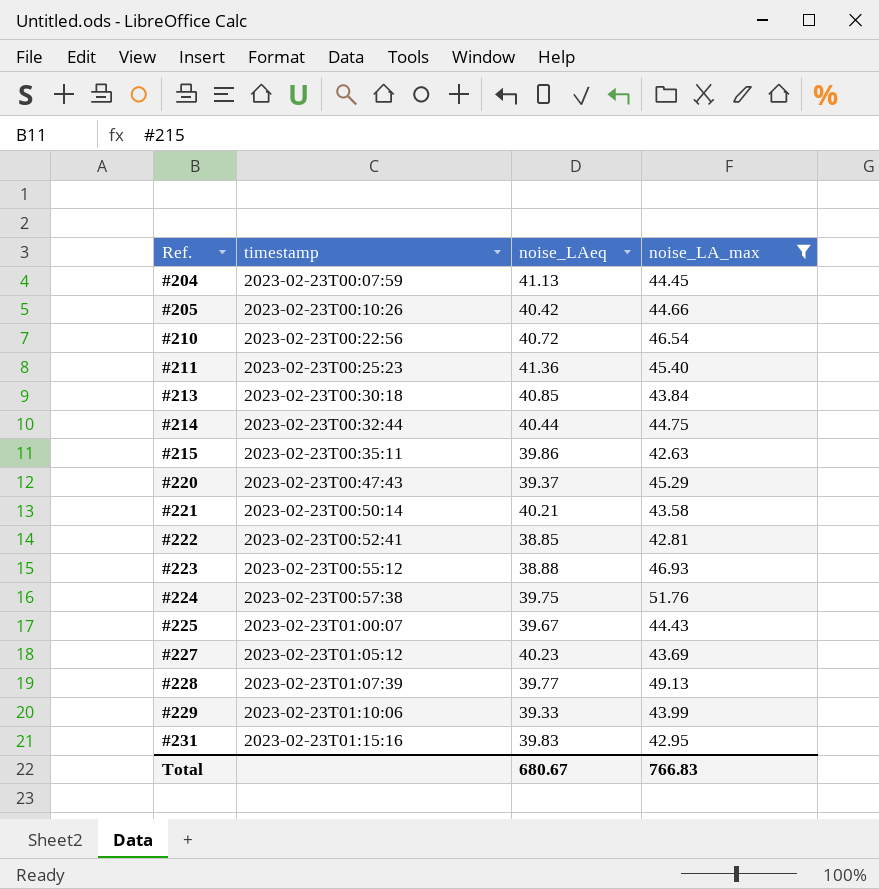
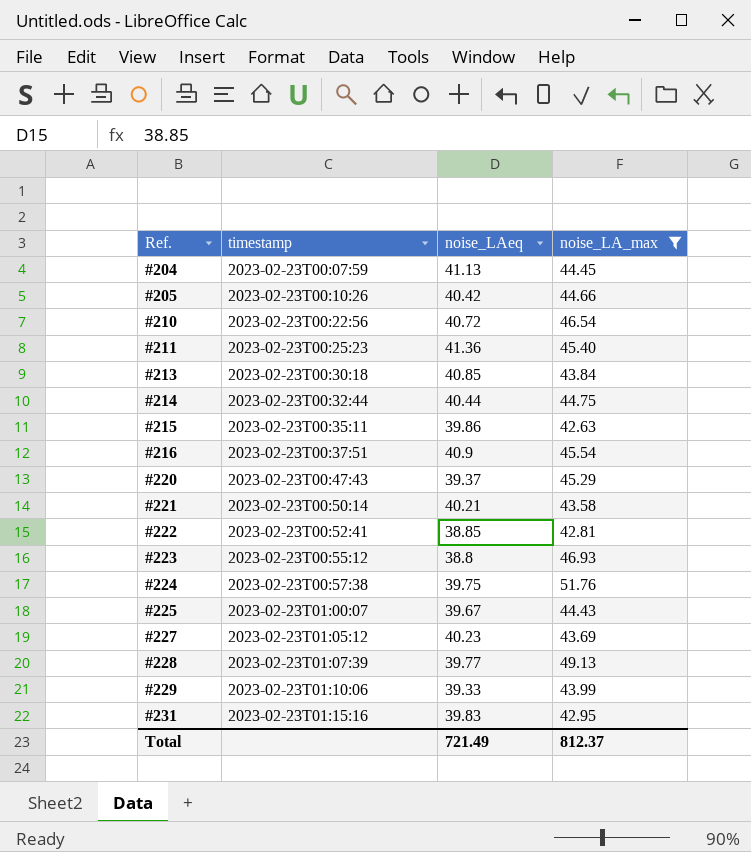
row #216: none -> 2023-02-23T00:37:51 | 40.9 | 45.54
#223 | noise_LAeq: 38.88 -> 38.8
Total | noise_LAeq: 680.67 -> 721.49
Total | noise_LA_max: 766.83 -> 812.37

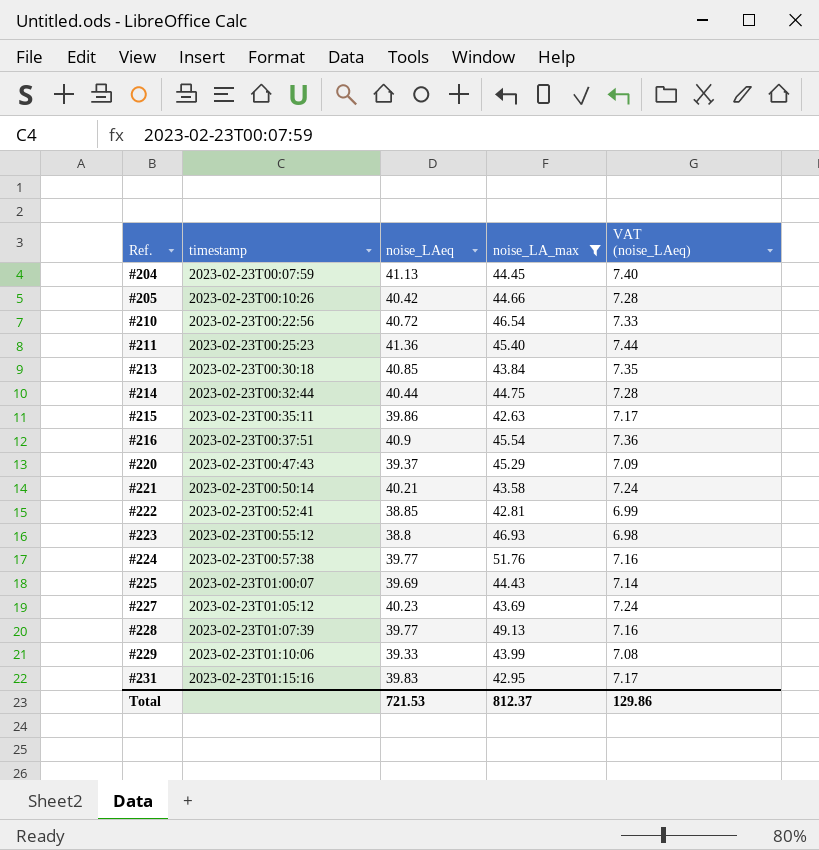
column VAT (noise_LAeq) | formula: none -> [noise_LAeq] * 0.18
#224 | noise_LAeq: 39.75 -> 39.77
#225 | noise_LAeq: 39.67 -> 39.69
Total | noise_LAeq: 721.49 -> 721.53

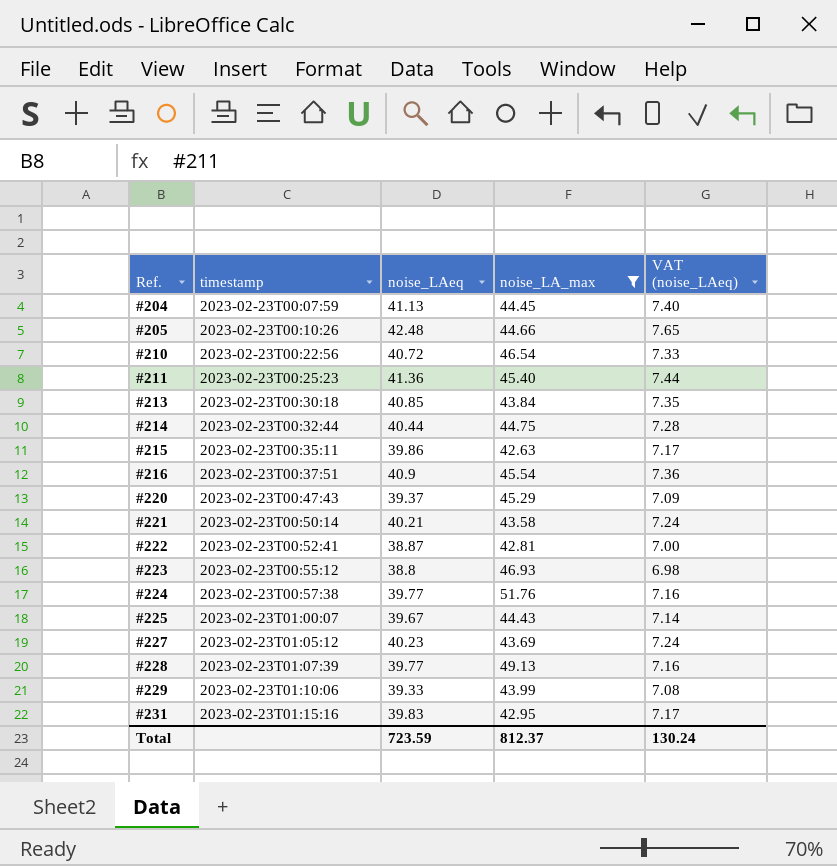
#205 | noise_LAeq: 40.42 -> 42.48
#205 | VAT (noise_LAeq): 7.28 -> 7.65
#222 | noise_LAeq: 38.85 -> 38.87
#222 | VAT (noise_LAeq): 6.99 -> 7.00
#225 | noise_LAeq: 39.69 -> 39.67
Total | noise_LAeq: 721.53 -> 723.59
Total | VAT (noise_LAeq): 129.86 -> 130.24

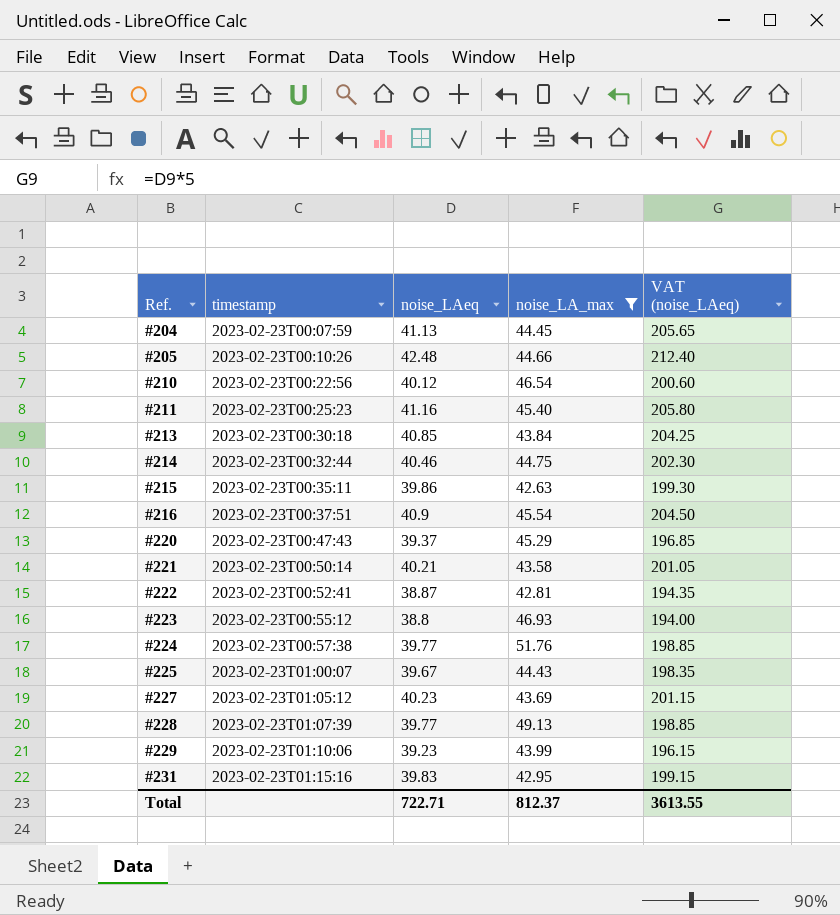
column VAT (noise_LAeq) | formula: [noise_LAeq] * 0.18 -> [noise_LAeq] * 5
#210 | noise_LAeq: 40.72 -> 40.12
#211 | noise_LAeq: 41.36 -> 41.16
#214 | noise_LAeq: 40.44 -> 40.46
#229 | noise_LAeq: 39.33 -> 39.23
Total | noise_LAeq: 723.59 -> 722.71
Total | VAT (noise_LAeq): 130.24 -> 3613.55

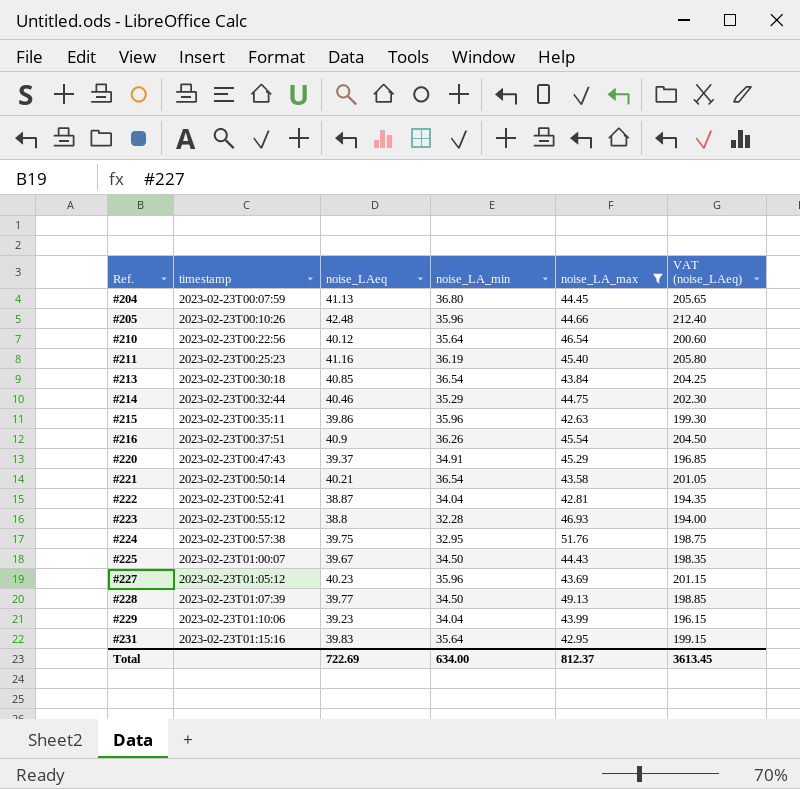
column noise_LA_min | position: none -> 4
#224 | noise_LAeq: 39.77 -> 39.75
#224 | VAT (noise_LAeq): 198.85 -> 198.75
Total | noise_LAeq: 722.71 -> 722.69
Total | VAT (noise_LAeq): 3613.55 -> 3613.45

